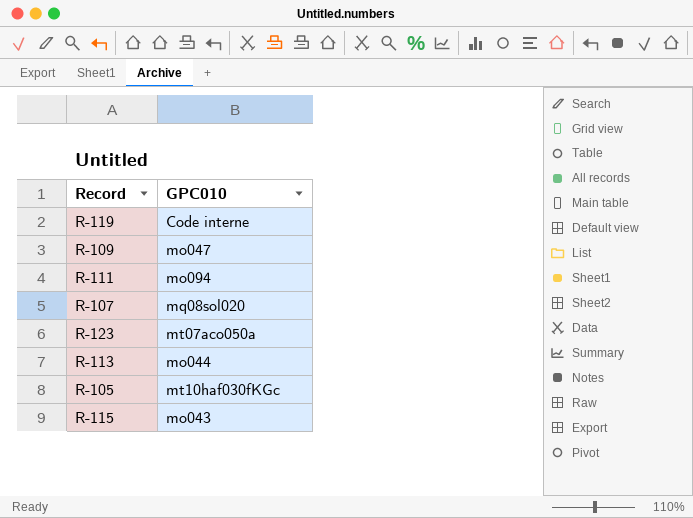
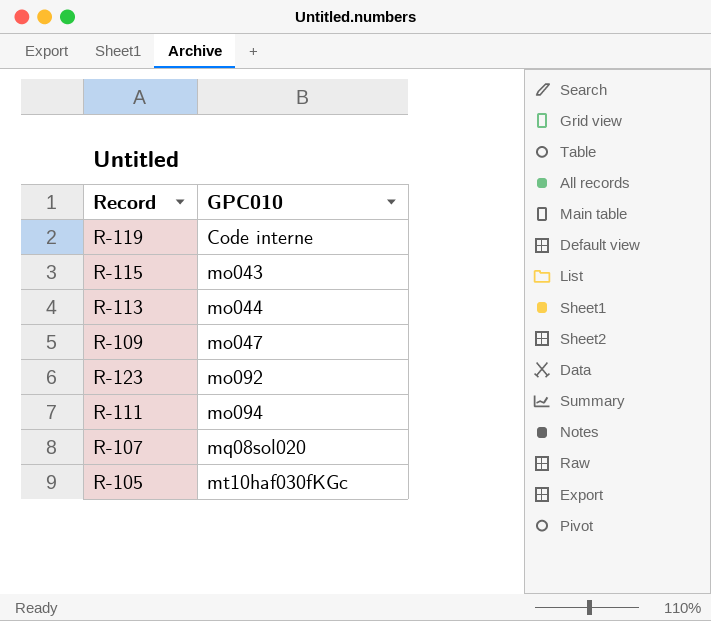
row order: none -> GPC010 ascending
R-123 | GPC010: mt07aco050a -> mo092

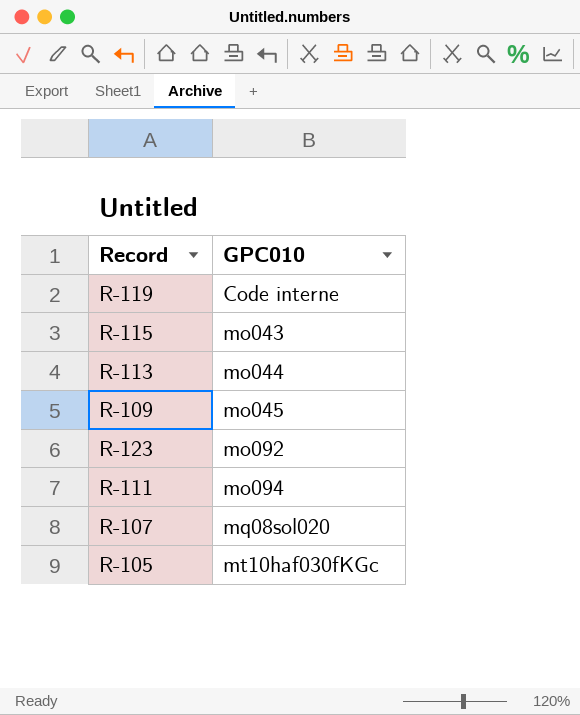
R-109 | GPC010: mo047 -> mo045

